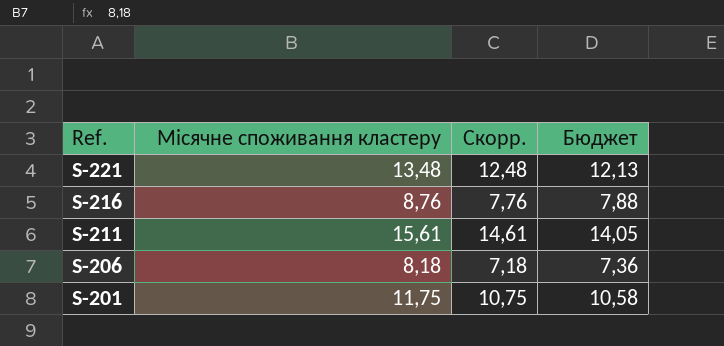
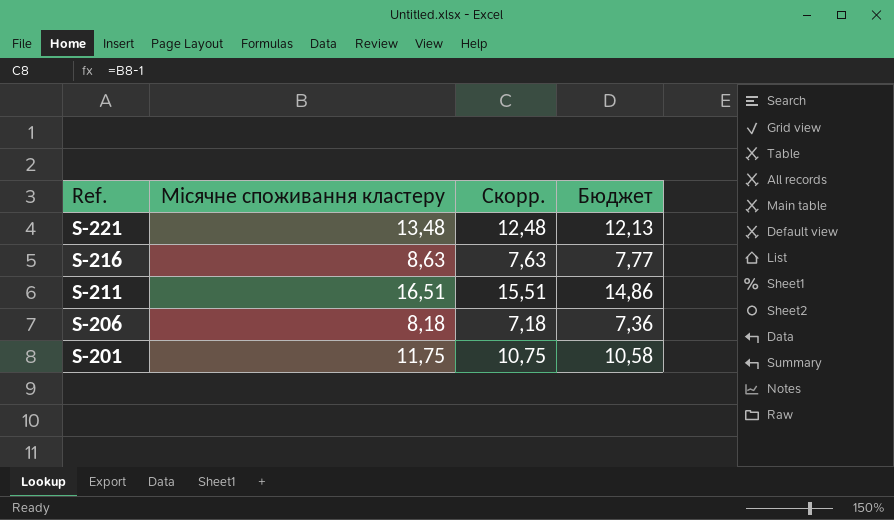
S-216 | Місячне споживання кластеру: 8,76 -> 8,63
S-216 | Скорр.: 7,76 -> 7,63
S-216 | Бюджет: 7,88 -> 7,77
S-211 | Місячне споживання кластеру: 15,61 -> 16,51
S-211 | Скорр.: 14,61 -> 15,51
S-211 | Бюджет: 14,05 -> 14,86

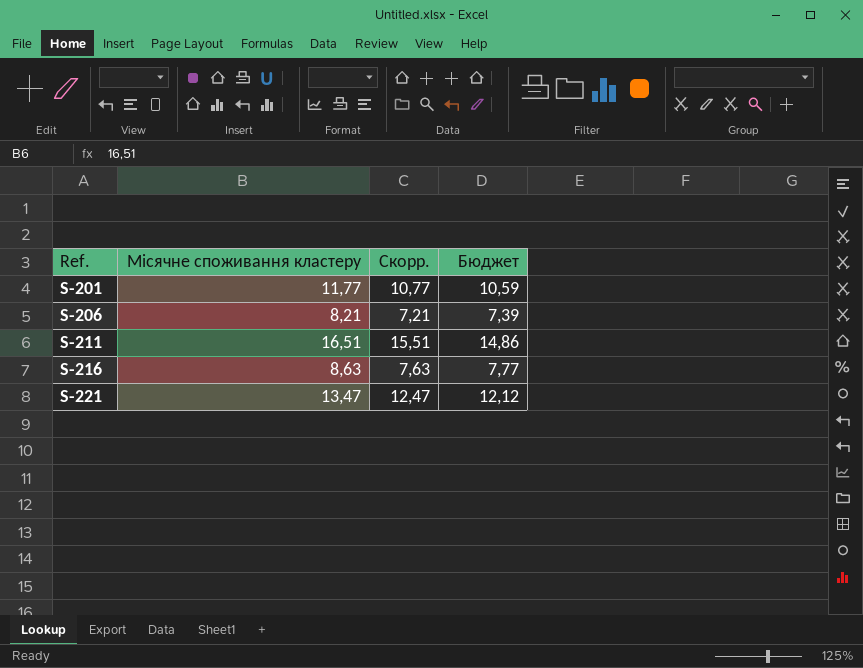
row order: Ref. descending -> Ref. ascending
S-201 | Місячне споживання кластеру: 11,75 -> 11,77
S-201 | Скорр.: 10,75 -> 10,77
S-201 | Бюджет: 10,58 -> 10,59
S-206 | Місячне споживання кластеру: 8,18 -> 8,21
S-206 | Скорр.: 7,18 -> 7,21
S-206 | Бюджет: 7,36 -> 7,39
S-221 | Місячне споживання кластеру: 13,48 -> 13,47
S-221 | Скорр.: 12,48 -> 12,47
S-221 | Бюджет: 12,13 -> 12,12

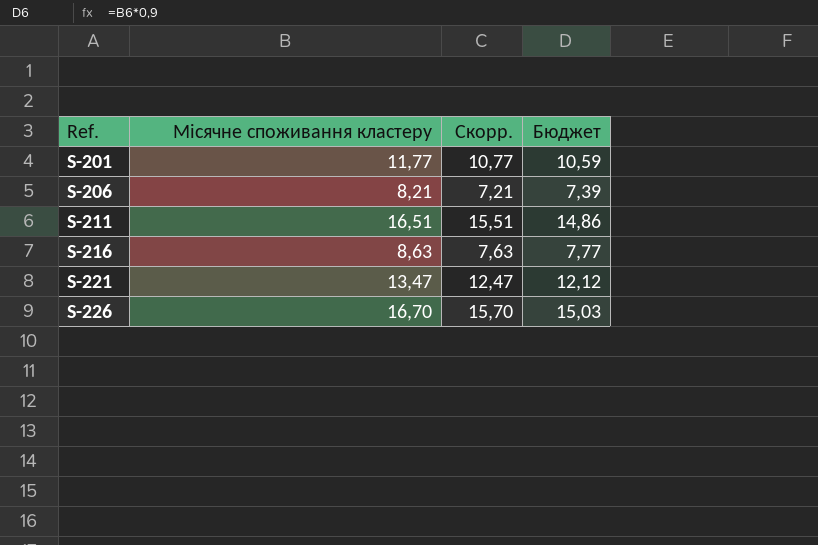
row S-226: none -> 16,70 | 15,70 | 15,03

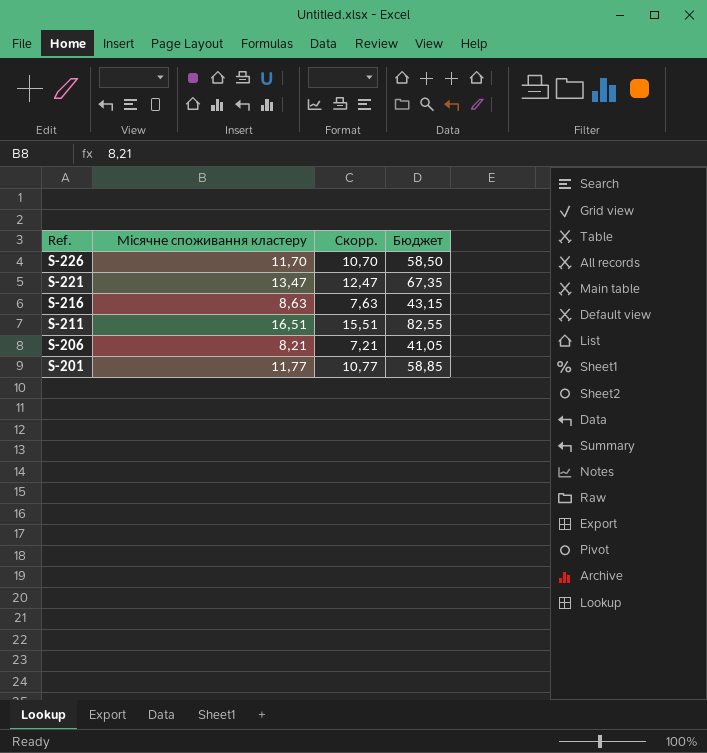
row order: Ref. ascending -> Ref. descending
column Бюджет | formula: [Місячне споживання кластеру] * 0,9 -> [Місячне споживання кластеру] * 5
S-226 | Місячне споживання кластеру: 16,70 -> 11,70
S-226 | Скорр.: 15,70 -> 10,70

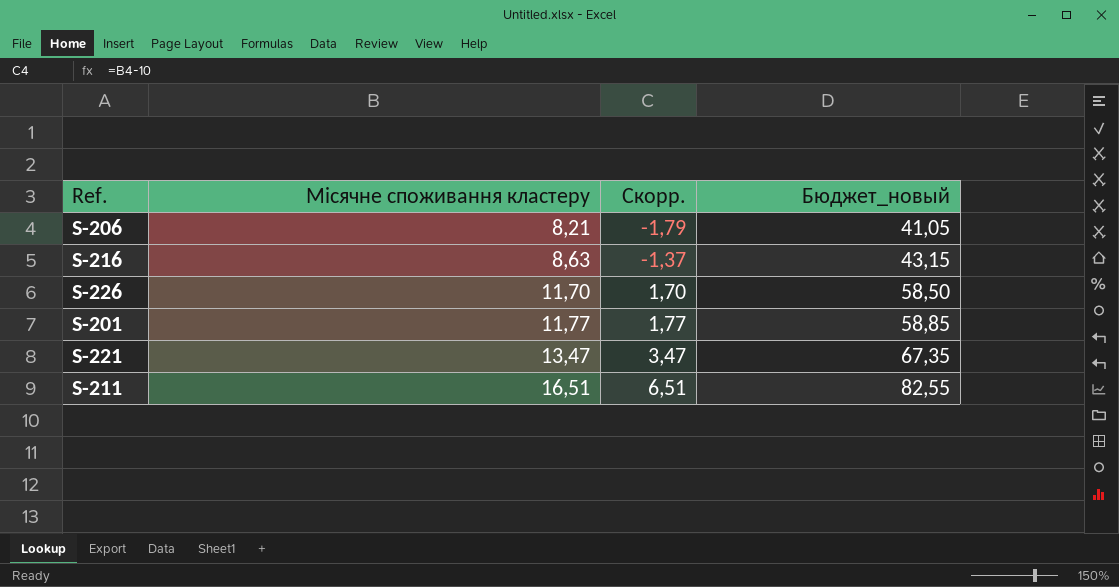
row order: Ref. descending -> Місячне споживання кластеру ascending
column Скорр. | formula: [Місячне споживання кластеру] - 1 -> [Місячне споживання кластеру] - 10
column name: Бюджет -> Бюджет_новый

